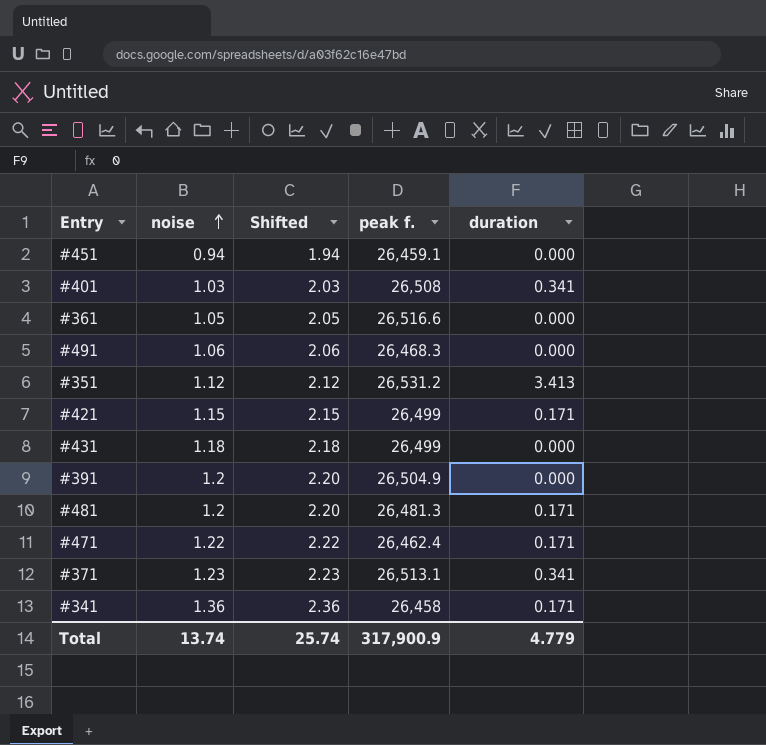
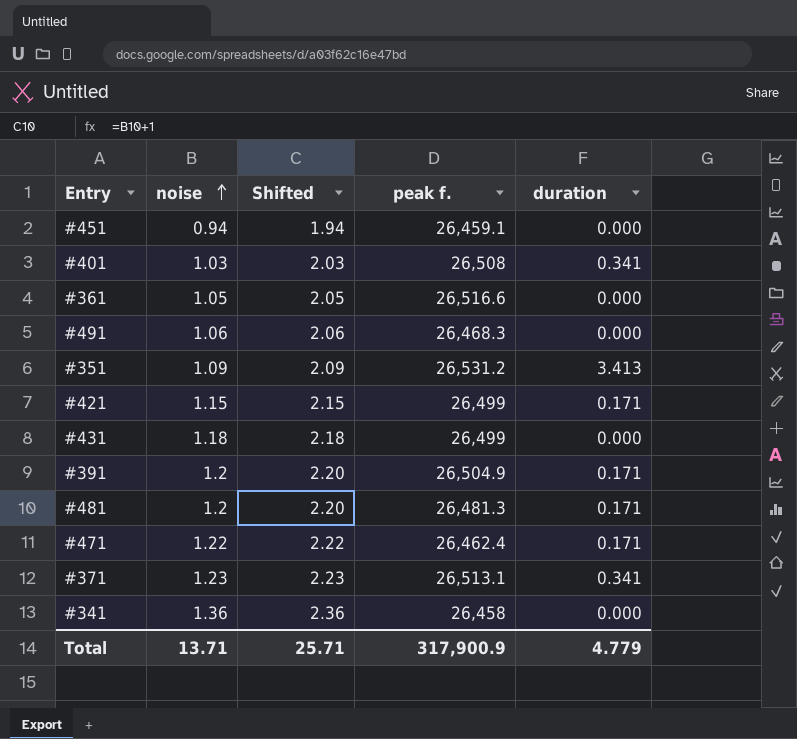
#351 | noise: 1.12 -> 1.09
#351 | Shifted: 2.12 -> 2.09
#391 | duration: 0.000 -> 0.171
#341 | duration: 0.171 -> 0.000
Total | noise: 13.74 -> 13.71
Total | Shifted: 25.74 -> 25.71

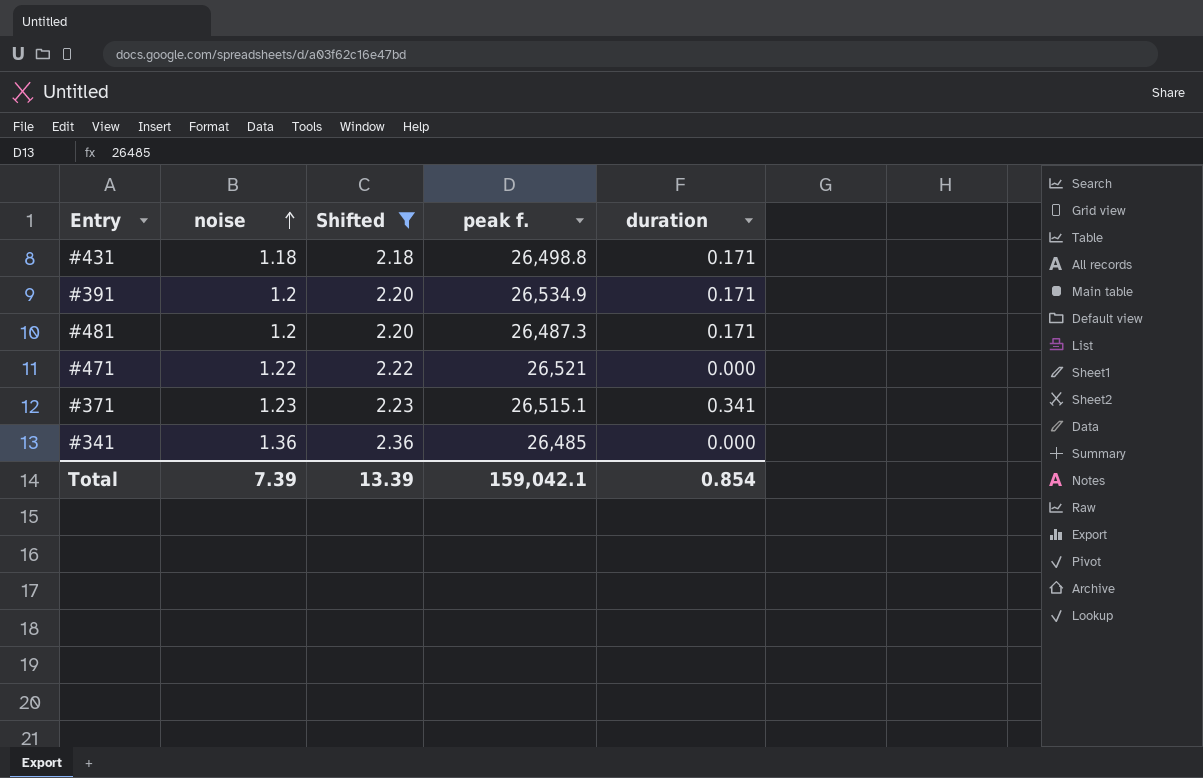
filter: none -> Shifted >= 2.18
#431 | peak f.: 26,499 -> 26,498.8
#431 | duration: 0.000 -> 0.171
#391 | peak f.: 26,504.9 -> 26,534.9
#481 | peak f.: 26,481.3 -> 26,487.3
#471 | peak f.: 26,462.4 -> 26,521
#471 | duration: 0.171 -> 0.000
#371 | peak f.: 26,513.1 -> 26,515.1
#341 | peak f.: 26,458 -> 26,485
Total | noise: 13.71 -> 7.39
Total | Shifted: 25.71 -> 13.39
Total | peak f.: 317,900.9 -> 159,042.1
Total | duration: 4.779 -> 0.854

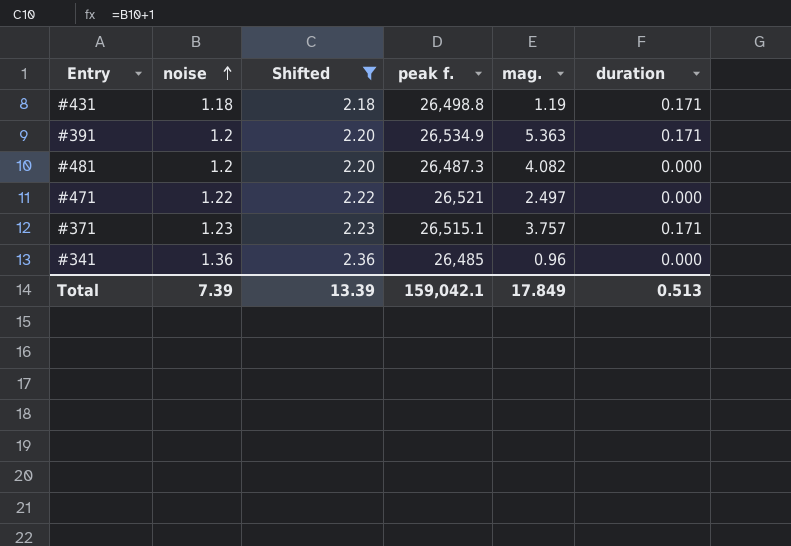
column mag. | position: none -> 5
#481 | duration: 0.171 -> 0.000
#371 | duration: 0.341 -> 0.171
Total | duration: 0.854 -> 0.513

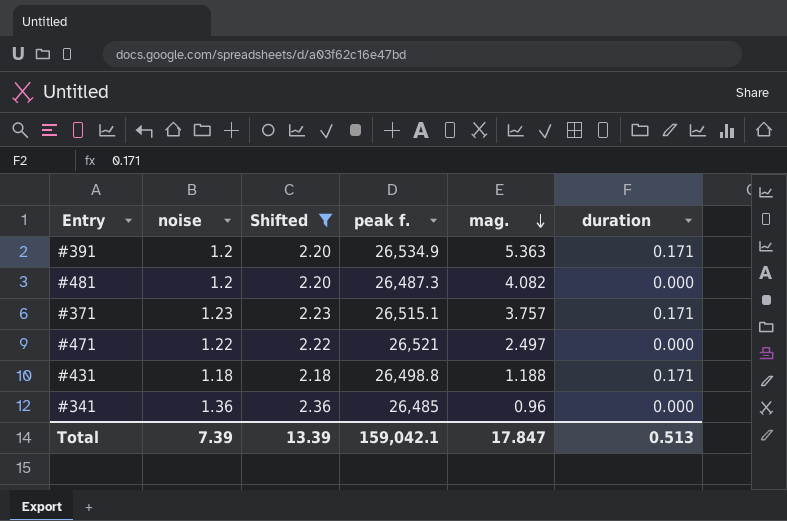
row order: noise ascending -> mag. descending
#431 | mag.: 1.19 -> 1.188
Total | mag.: 17.849 -> 17.847

